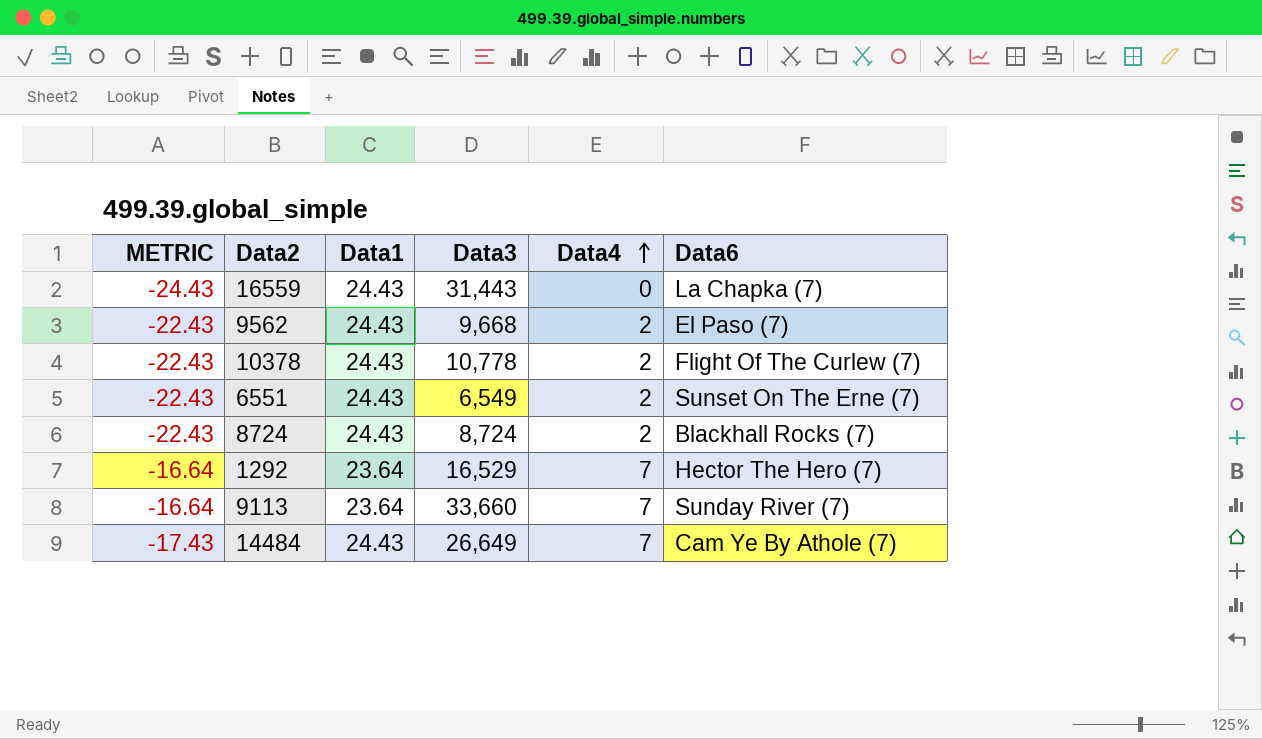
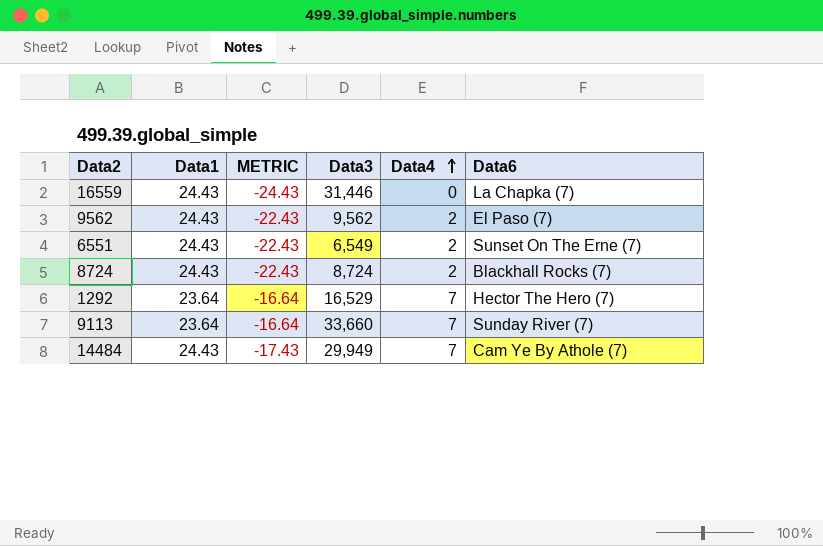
column METRIC | position: 1 -> 3
row 10378: -22.43 | 24.43 | 10,778 | 2 | Flight Of The Curlew (7) -> none
16559 | Data3: 31,443 -> 31,446
9562 | Data3: 9,668 -> 9,562
14484 | Data3: 26,649 -> 29,949

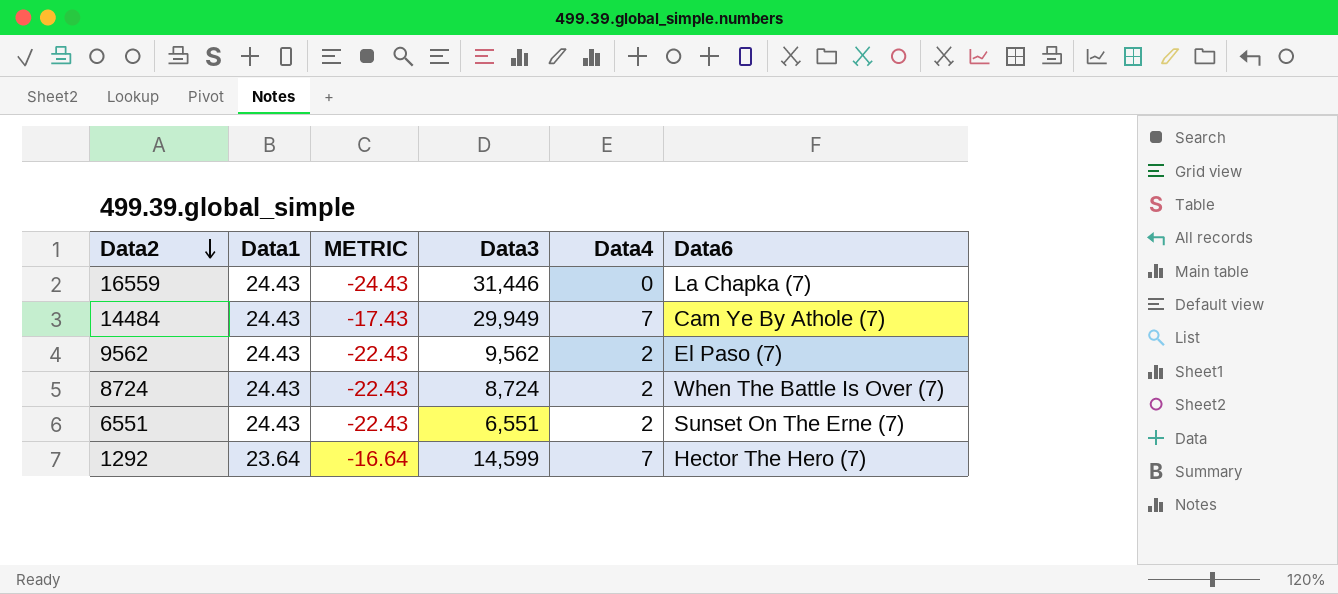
row order: Data4 ascending -> Data2 descending
row 9113: 23.64 | -16.64 | 33,660 | 7 | Sunday River (7) -> none
8724 | Data6: Blackhall Rocks (7) -> When The Battle Is Over (7)
6551 | Data3: 6,549 -> 6,551
1292 | Data3: 16,529 -> 14,599

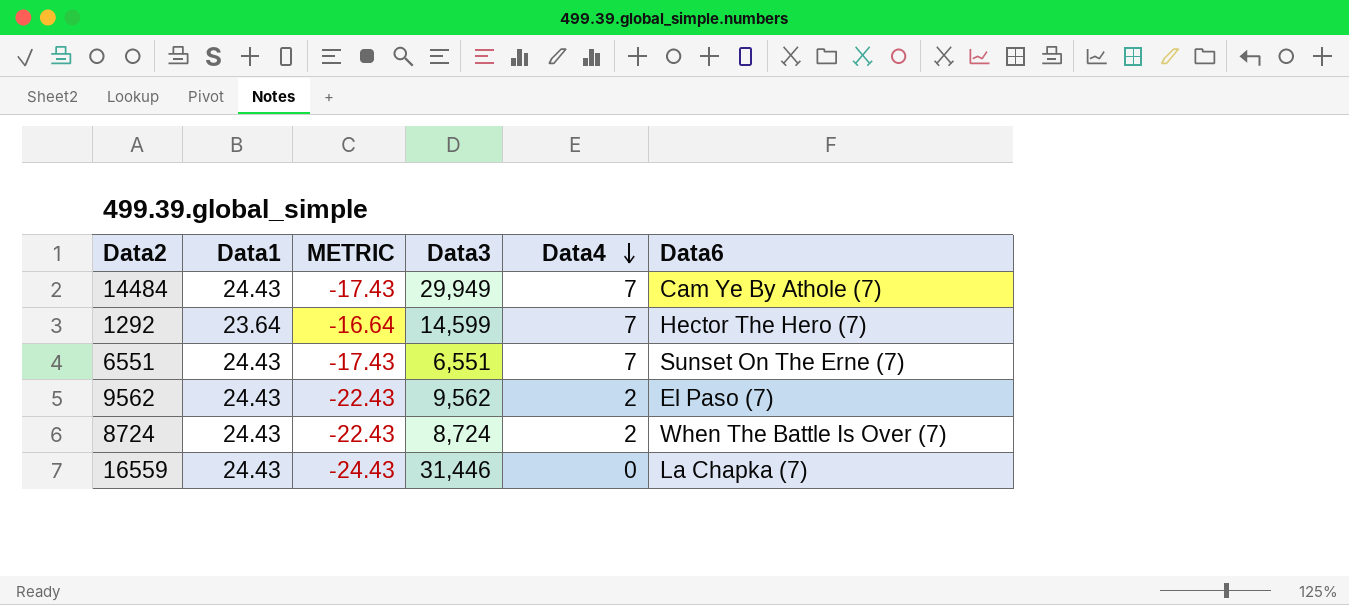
row order: Data2 descending -> Data4 descending
6551 | METRIC: -22.43 -> -17.43
6551 | Data4: 2 -> 7

